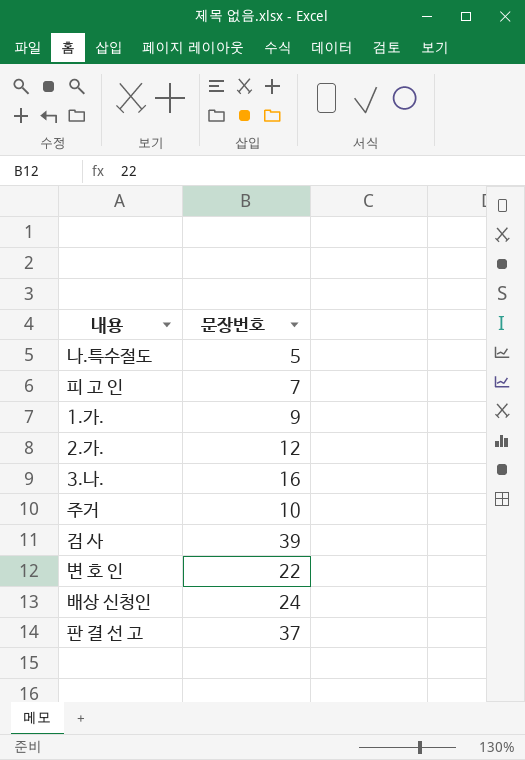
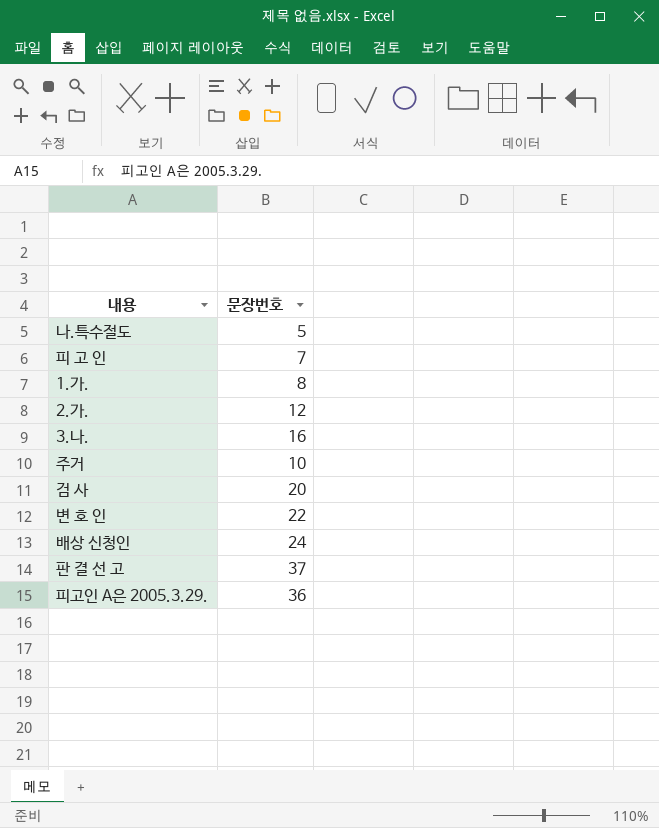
1.가. | 문장번호: 9 -> 8
검 사 | 문장번호: 39 -> 20
row 피고인 A은 2005.3.29.: none -> 36

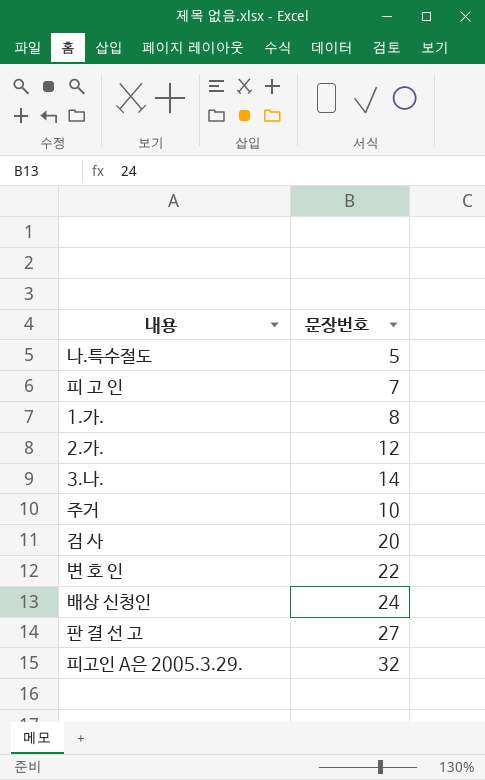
3.나. | 문장번호: 16 -> 14
판 결 선 고 | 문장번호: 37 -> 27
피고인 A은 2005.3.29. | 문장번호: 36 -> 32

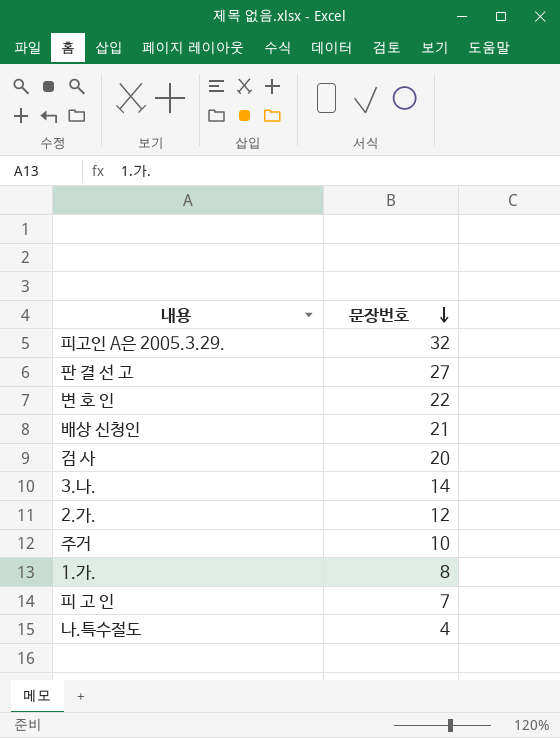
row order: none -> 문장번호 descending
배상 신청인 | 문장번호: 24 -> 21
나.특수절도 | 문장번호: 5 -> 4

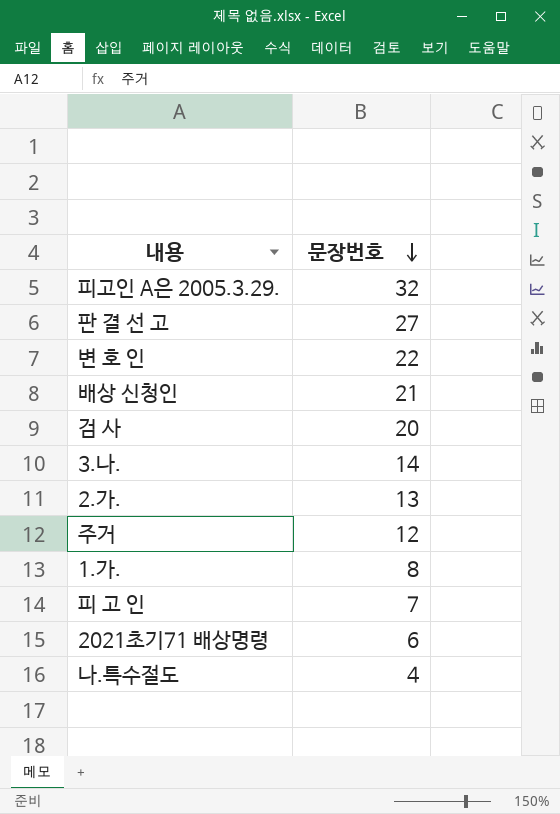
2.가. | 문장번호: 12 -> 13
주거 | 문장번호: 10 -> 12
row 2021초기71 배상명령: none -> 6

